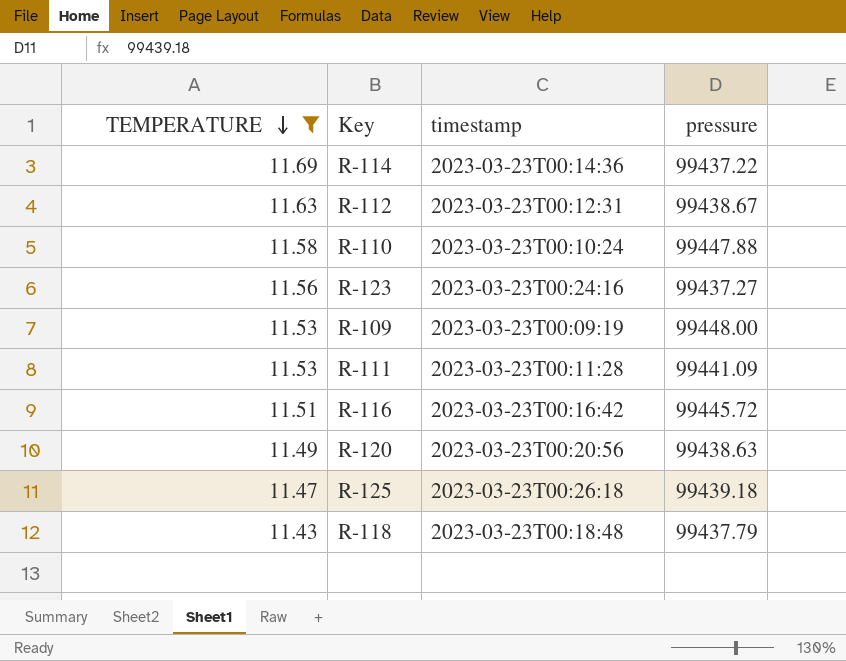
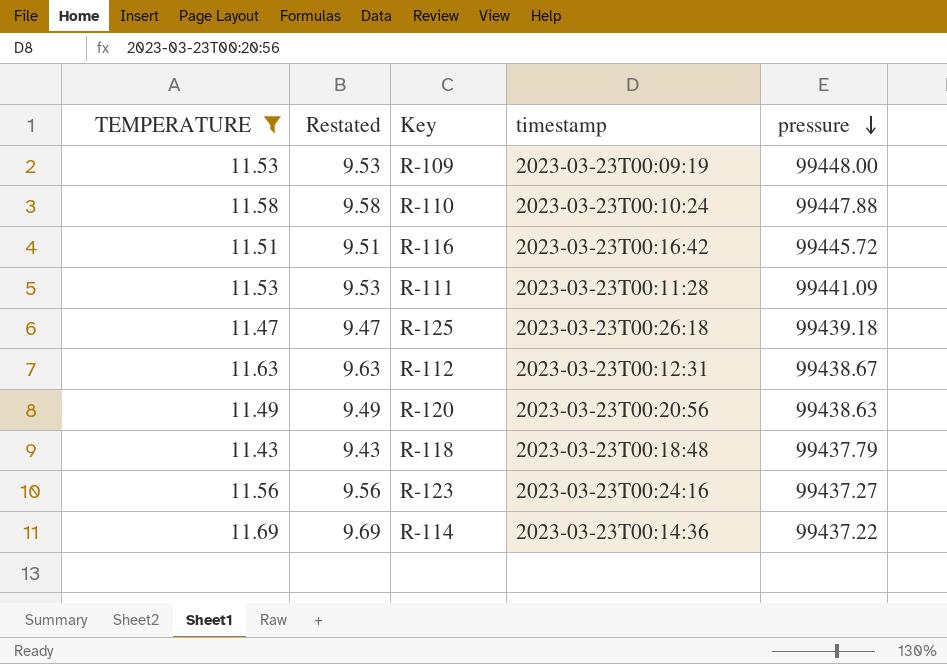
row order: TEMPERATURE descending -> pressure descending
column Restated | formula: none -> [TEMPERATURE] - 2

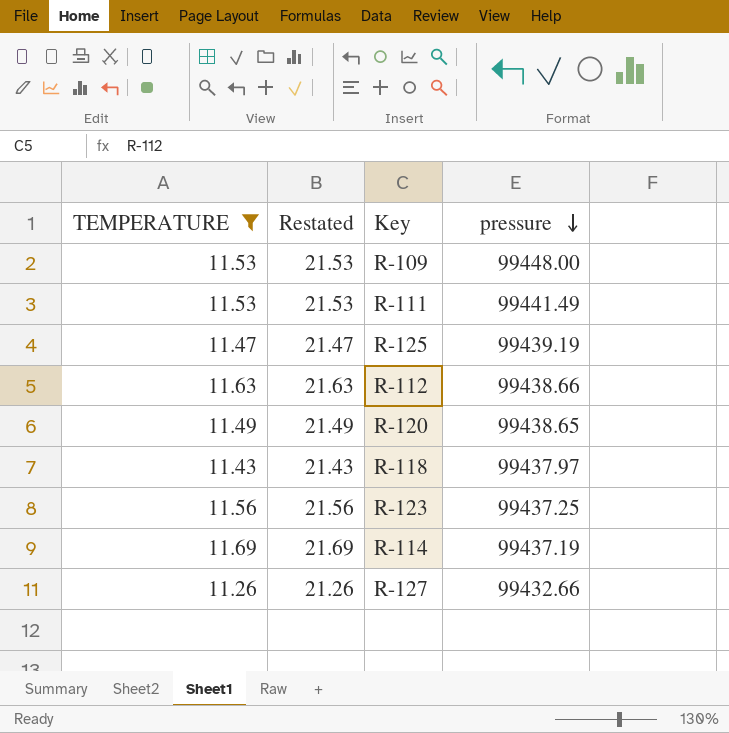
column timestamp | position: 4 -> none
column Restated | formula: [TEMPERATURE] - 2 -> [TEMPERATURE] + 10
row R-110: 11.58 | 9.58 | 2023-03-23T00:10:24 | 99447.88 -> none
row R-116: 11.51 | 9.51 | 2023-03-23T00:16:42 | 99445.72 -> none
R-111 | pressure: 99441.09 -> 99441.49
R-125 | pressure: 99439.18 -> 99439.19
R-112 | pressure: 99438.67 -> 99438.66
R-120 | pressure: 99438.63 -> 99438.65
R-118 | pressure: 99437.79 -> 99437.97
R-123 | pressure: 99437.27 -> 99437.25
R-114 | pressure: 99437.22 -> 99437.19
row R-127: none -> 11.26 | 21.26 | 99432.66

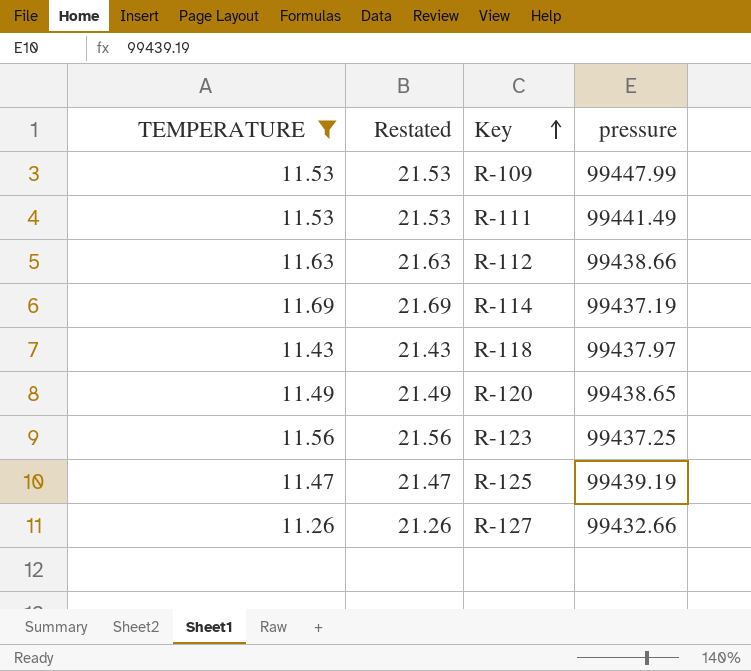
row order: pressure descending -> Key ascending
R-109 | pressure: 99448.00 -> 99447.99

